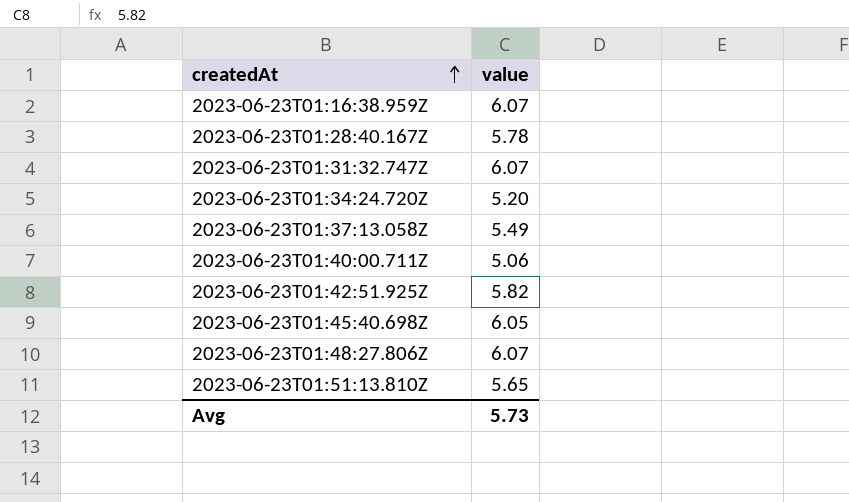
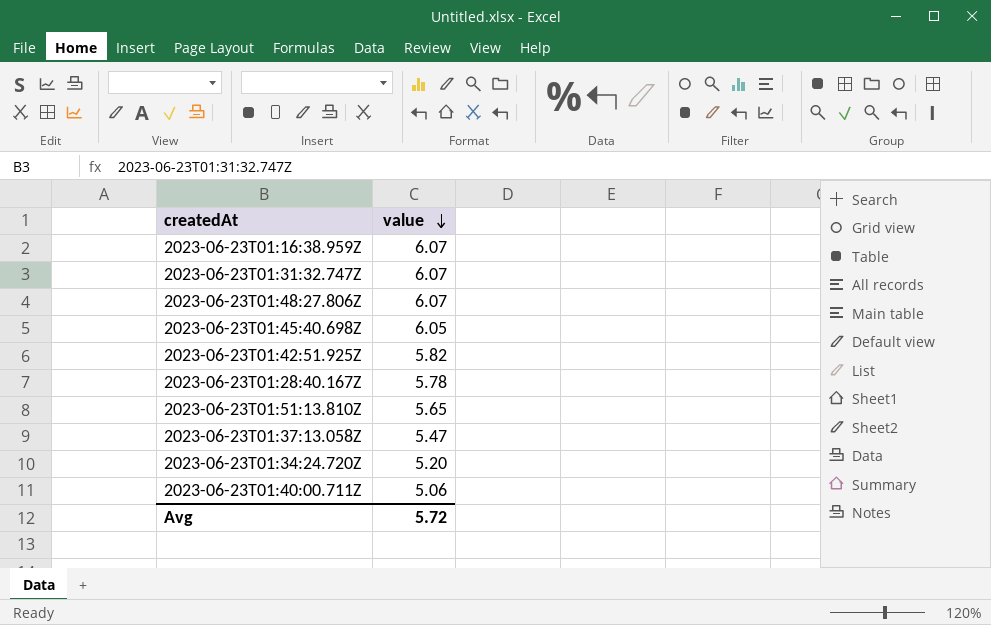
row order: createdAt ascending -> value descending
2023-06-23T01:37:13.058Z | value: 5.49 -> 5.47
Avg | value: 5.73 -> 5.72

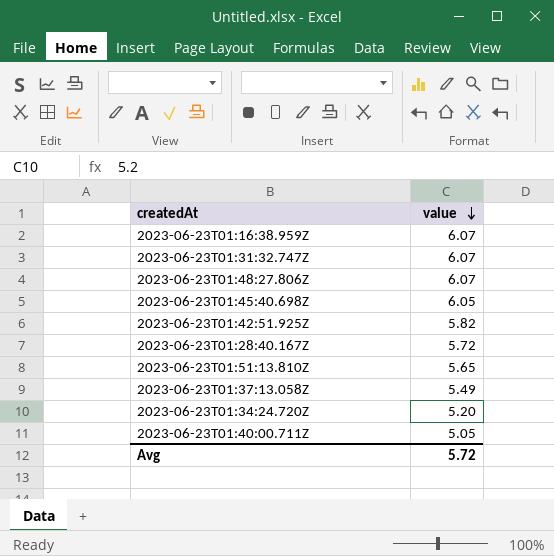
2023-06-23T01:28:40.167Z | value: 5.78 -> 5.72
2023-06-23T01:37:13.058Z | value: 5.47 -> 5.49
2023-06-23T01:40:00.711Z | value: 5.06 -> 5.05

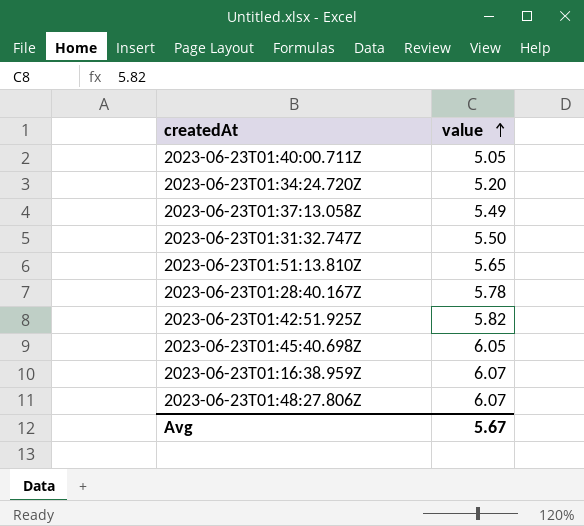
row order: value descending -> value ascending
2023-06-23T01:31:32.747Z | value: 6.07 -> 5.50
2023-06-23T01:28:40.167Z | value: 5.72 -> 5.78
Avg | value: 5.72 -> 5.67

